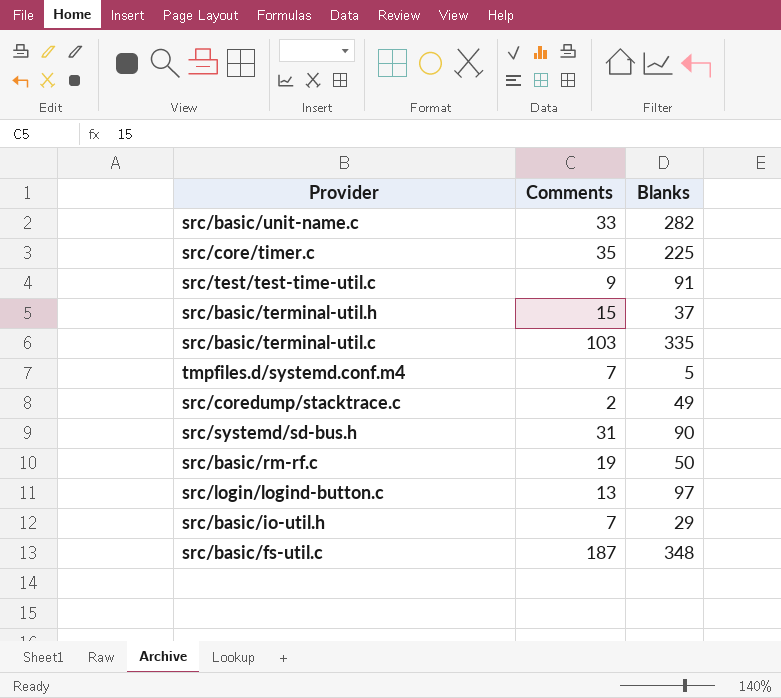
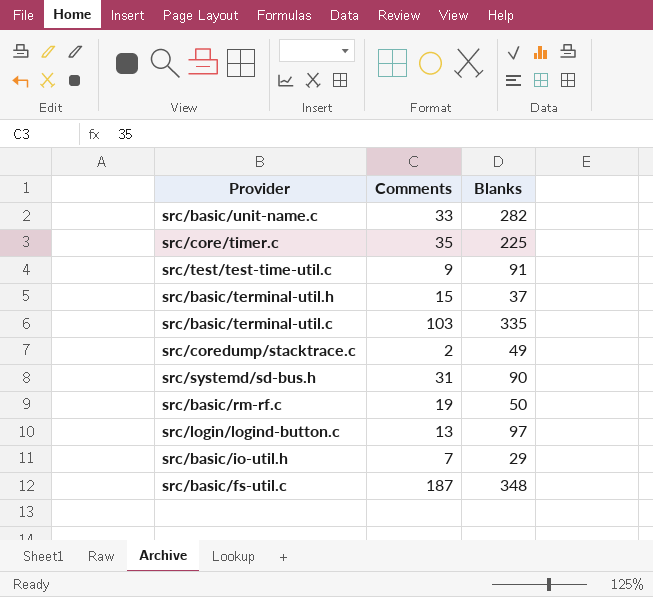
row tmpfiles.d/systemd.conf.m4: 7 | 5 -> none

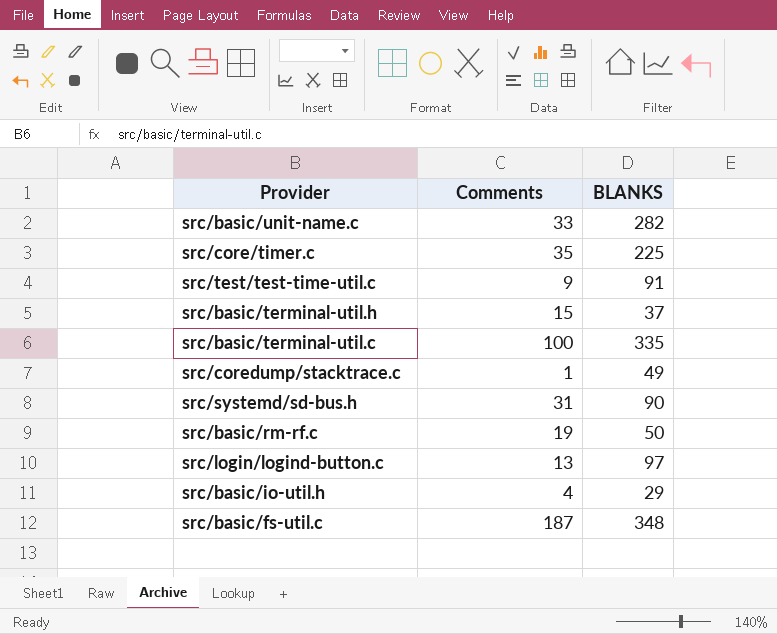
column name: Blanks -> BLANKS
src/basic/terminal-util.c | Comments: 103 -> 100
src/coredump/stacktrace.c | Comments: 2 -> 1
src/basic/io-util.h | Comments: 7 -> 4

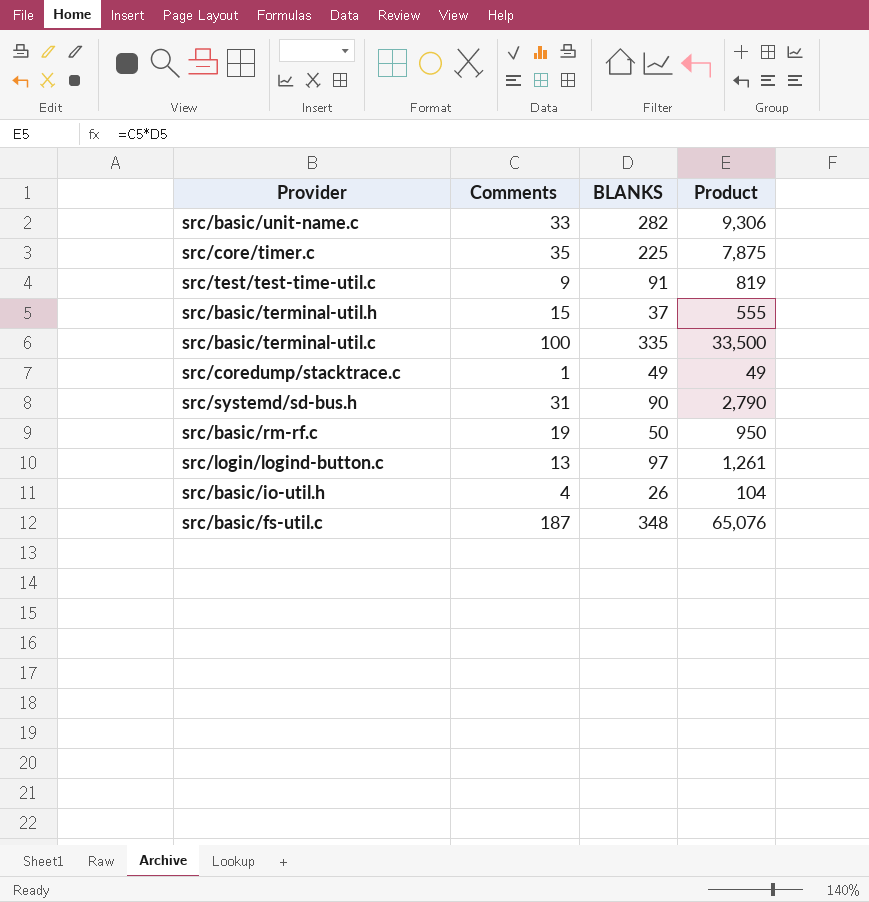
column Product | formula: none -> [Comments] * [BLANKS]
src/basic/io-util.h | BLANKS: 29 -> 26

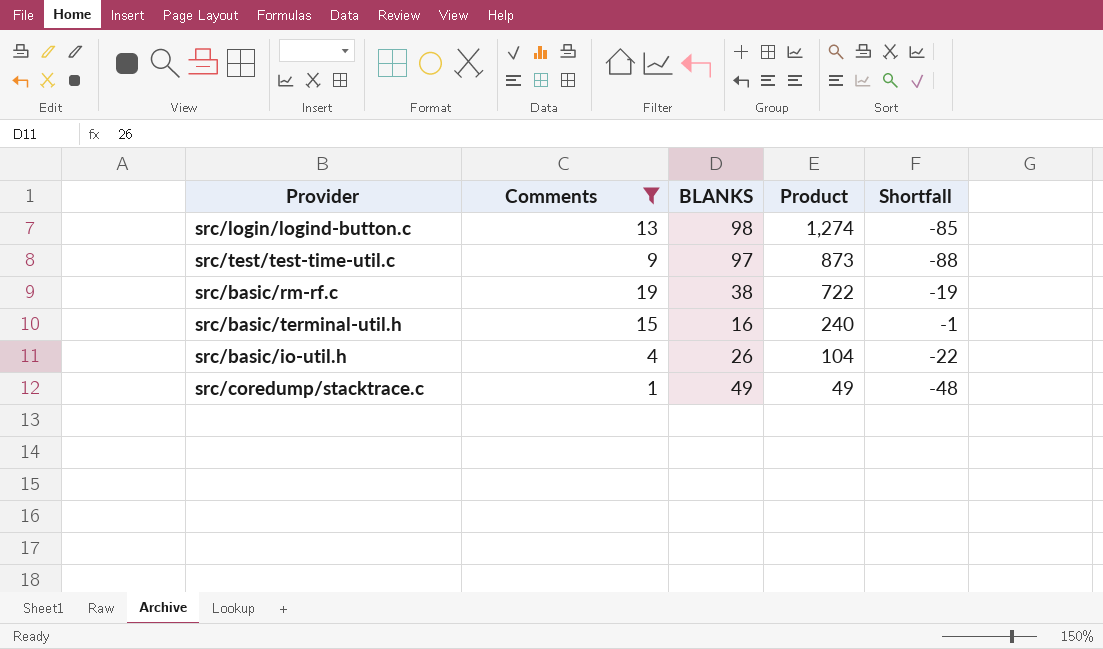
filter: none -> Comments <= 19
row order: none -> Product descending
column Shortfall | formula: none -> [Comments] - [BLANKS]
src/login/logind-button.c | BLANKS: 97 -> 98
src/login/logind-button.c | Product: 1,261 -> 1,274
src/test/test-time-util.c | BLANKS: 91 -> 97
src/test/test-time-util.c | Product: 819 -> 873
src/basic/rm-rf.c | BLANKS: 50 -> 38
src/basic/rm-rf.c | Product: 950 -> 722
src/basic/terminal-util.h | BLANKS: 37 -> 16
src/basic/terminal-util.h | Product: 555 -> 240

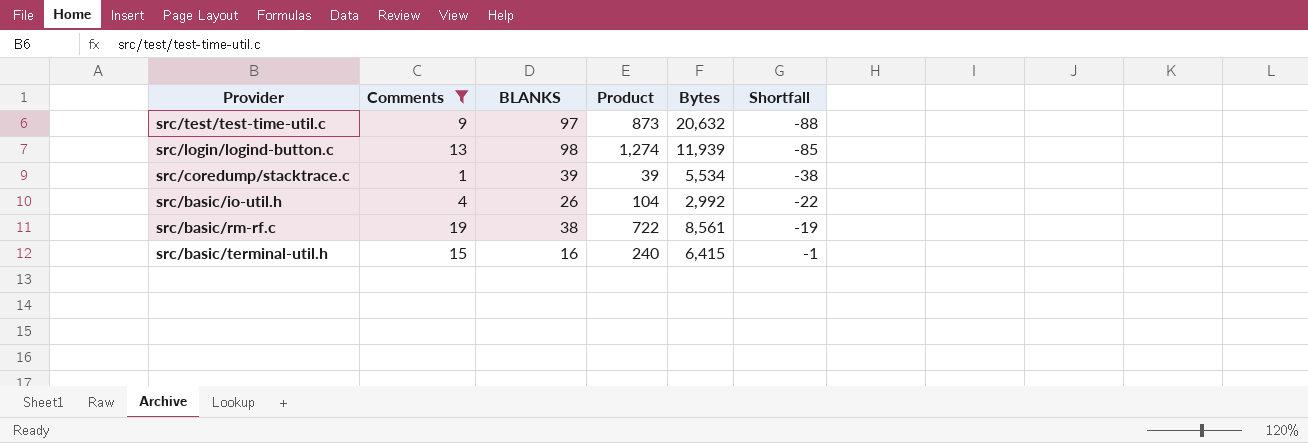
row order: Product descending -> Shortfall ascending
column Bytes | position: none -> 5
src/coredump/stacktrace.c | BLANKS: 49 -> 39
src/coredump/stacktrace.c | Product: 49 -> 39
src/coredump/stacktrace.c | Shortfall: -48 -> -38

